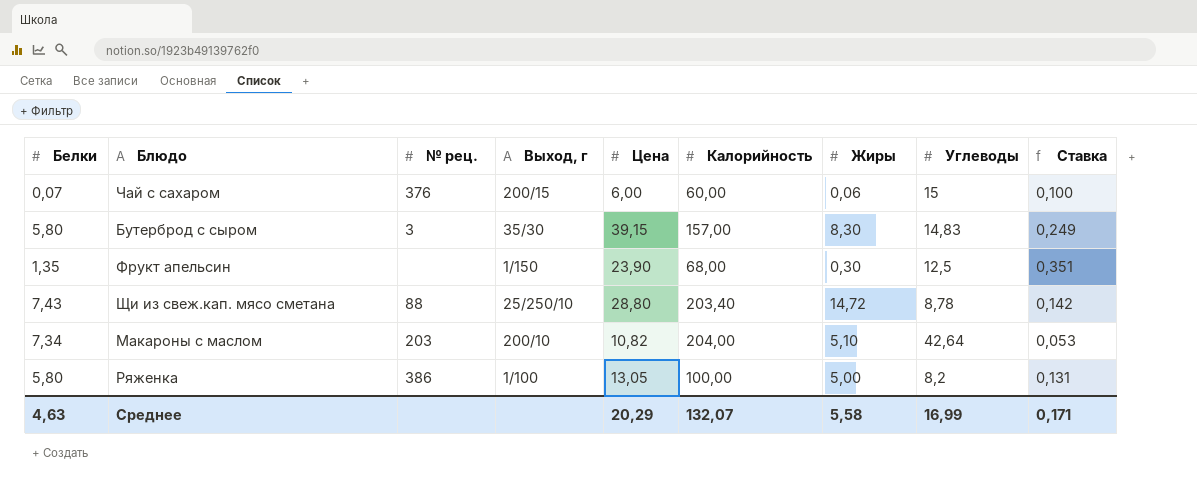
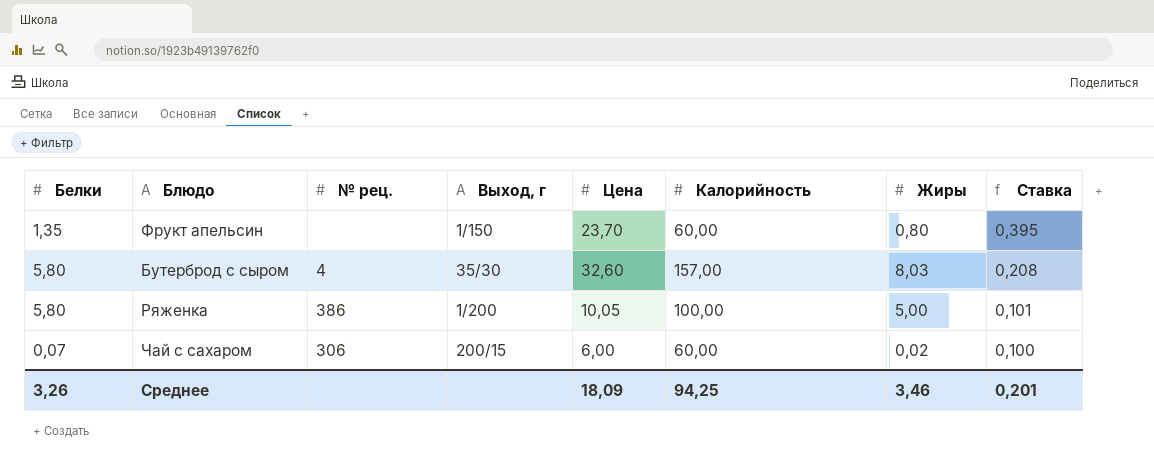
row order: none -> Ставка descending
column Углеводы | position: 8 -> none
row Щи из свеж.кап. мясо сметана: 7,43 | 88 | 25/250/10 | 28,80 | 203,40 | 14,72 | 8,78 | 0,142 -> none
row Макароны с маслом: 7,34 | 203 | 200/10 | 10,82 | 204,00 | 5,10 | 42,64 | 0,053 -> none
Фрукт апельсин | Цена: 23,90 -> 23,70
Фрукт апельсин | Калорийность: 68,00 -> 60,00
Фрукт апельсин | Жиры: 0,30 -> 0,80
Фрукт апельсин | Ставка: 0,351 -> 0,395
Бутерброд с сыром | № рец.: 3 -> 4
Бутерброд с сыром | Цена: 39,15 -> 32,60
Бутерброд с сыром | Жиры: 8,30 -> 8,03
Бутерброд с сыром | Ставка: 0,249 -> 0,208
Ряженка | Выход, г: 1/100 -> 1/200
Ряженка | Цена: 13,05 -> 10,05
Ряженка | Ставка: 0,131 -> 0,101
Чай с сахаром | № рец.: 376 -> 306
Чай с сахаром | Жиры: 0,06 -> 0,02
Среднее | Белки: 4,63 -> 3,26
Среднее | Цена: 20,29 -> 18,09
Среднее | Калорийность: 132,07 -> 94,25
Среднее | Жиры: 5,58 -> 3,46
Среднее | Ставка: 0,171 -> 0,201

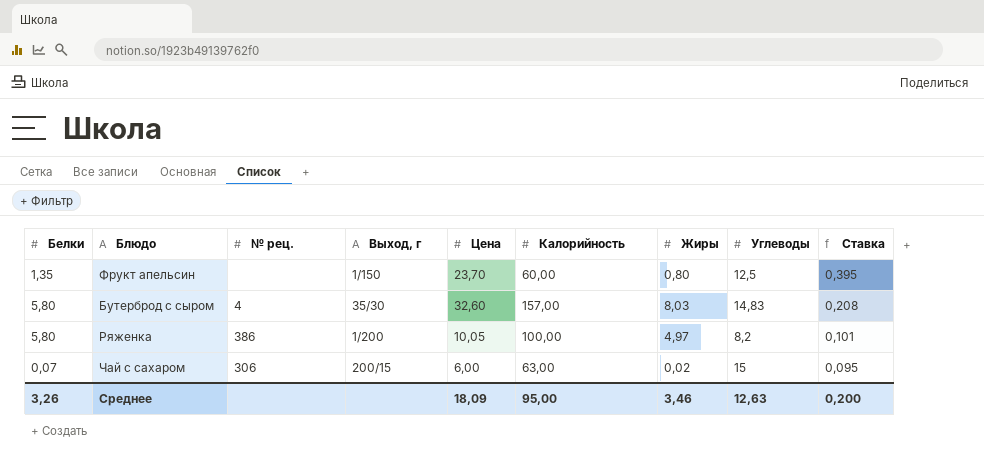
column Углеводы | position: none -> 8
Ряженка | Жиры: 5,00 -> 4,97
Чай с сахаром | Калорийность: 60,00 -> 63,00
Чай с сахаром | Ставка: 0,100 -> 0,095
Среднее | Калорийность: 94,25 -> 95,00
Среднее | Ставка: 0,201 -> 0,200

